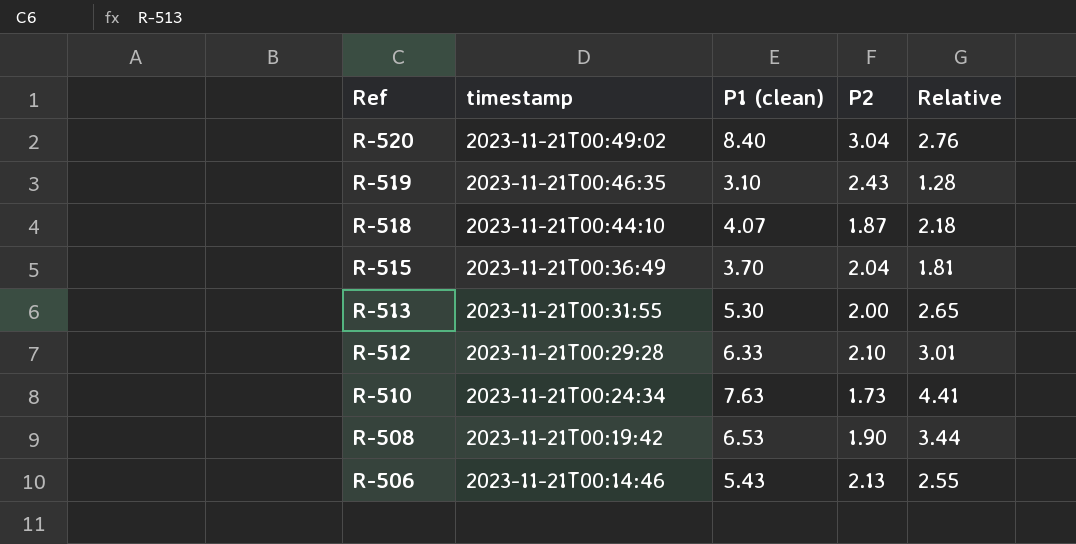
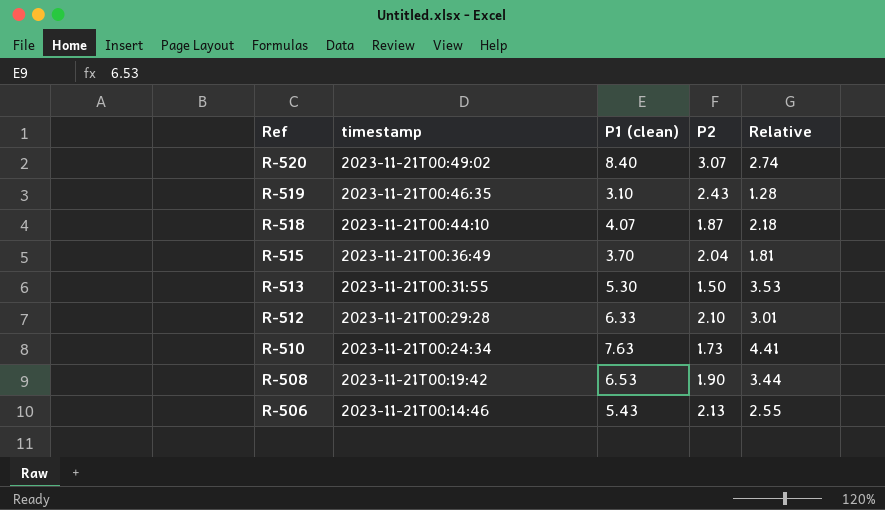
R-520 | P2: 3.04 -> 3.07
R-520 | Relative: 2.76 -> 2.74
R-513 | P2: 2.00 -> 1.50
R-513 | Relative: 2.65 -> 3.53

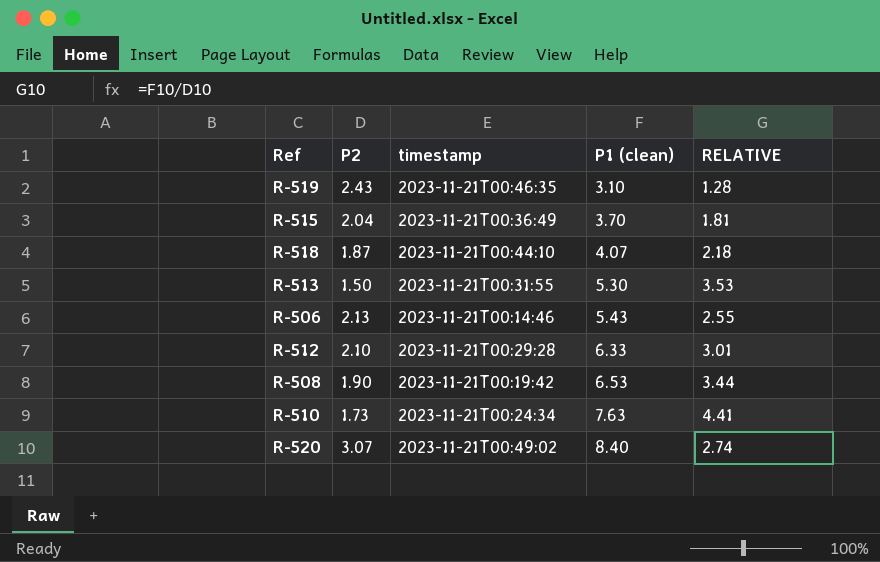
row order: Ref descending -> P1 (clean) ascending
column P2 | position: 4 -> 2
column name: Relative -> RELATIVE

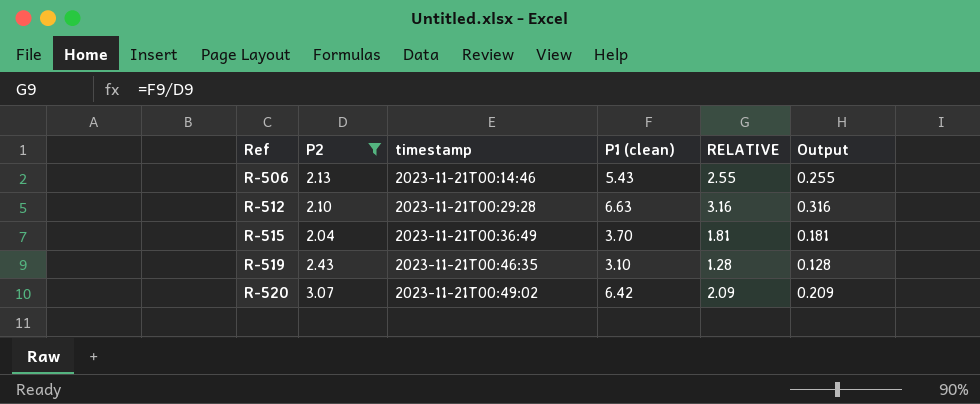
filter: none -> P2 >= 2.04
row order: P1 (clean) ascending -> Ref ascending
column Output | formula: none -> [RELATIVE] * 0.1
R-512 | P1 (clean): 6.33 -> 6.63
R-512 | RELATIVE: 3.01 -> 3.16
R-520 | P1 (clean): 8.40 -> 6.42
R-520 | RELATIVE: 2.74 -> 2.09

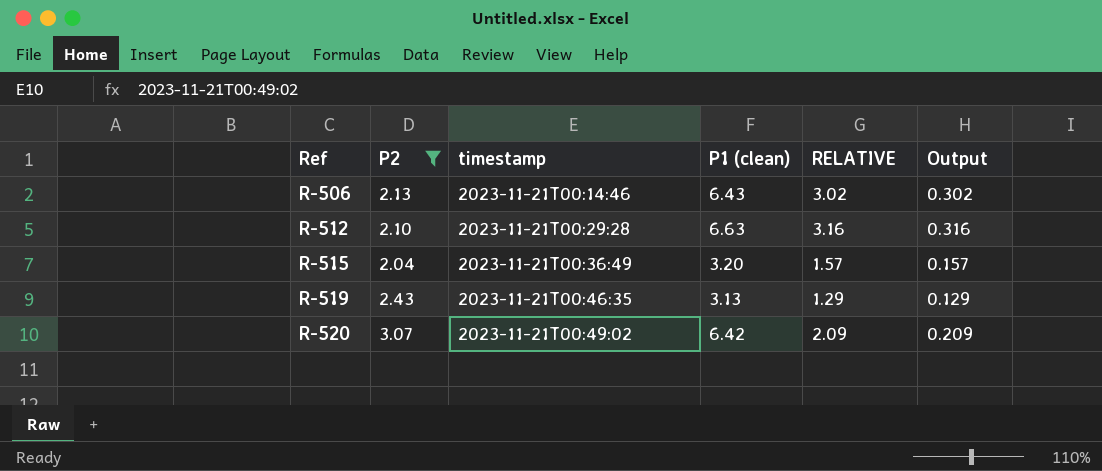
R-506 | P1 (clean): 5.43 -> 6.43
R-506 | RELATIVE: 2.55 -> 3.02
R-506 | Output: 0.255 -> 0.302
R-515 | P1 (clean): 3.70 -> 3.20
R-515 | RELATIVE: 1.81 -> 1.57
R-515 | Output: 0.181 -> 0.157
R-519 | P1 (clean): 3.10 -> 3.13
R-519 | RELATIVE: 1.28 -> 1.29
R-519 | Output: 0.128 -> 0.129

